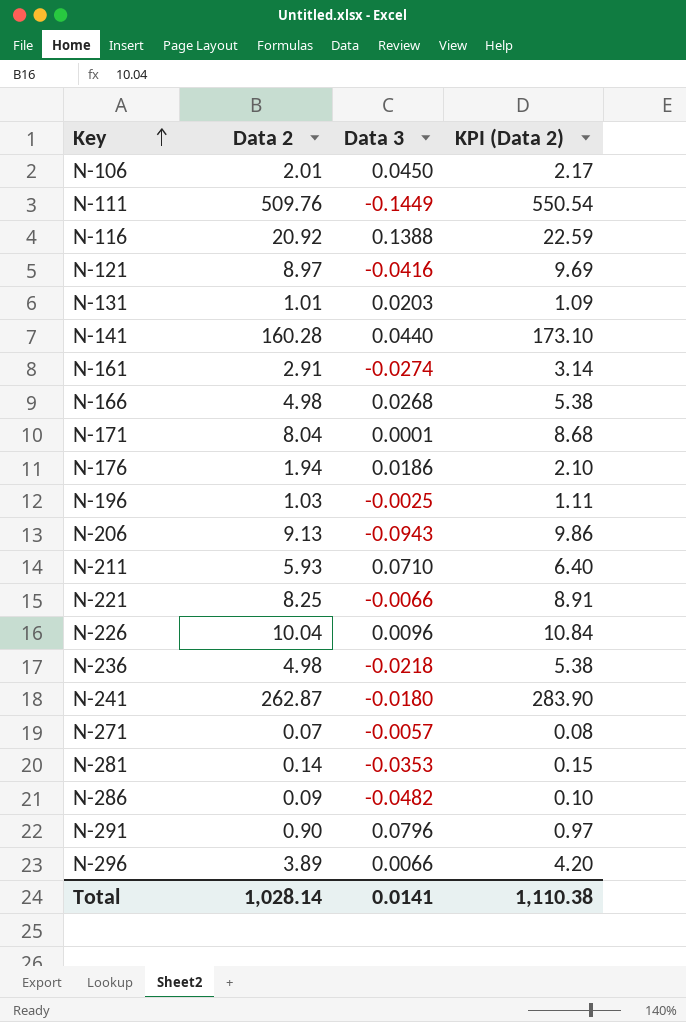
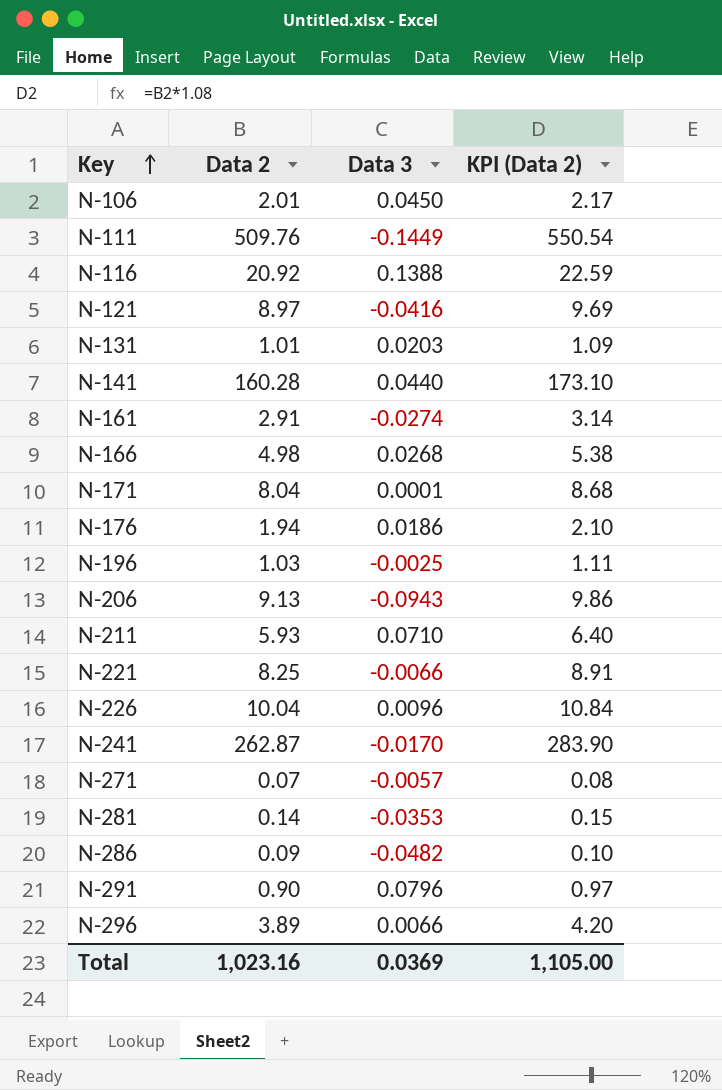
row N-236: 4.98 | -0.0218 | 5.38 -> none
N-241 | Data 3: -0.0180 -> -0.0170
Total | Data 2: 1,028.14 -> 1,023.16
Total | Data 3: 0.0141 -> 0.0369
Total | KPI (Data 2): 1,110.38 -> 1,105.00

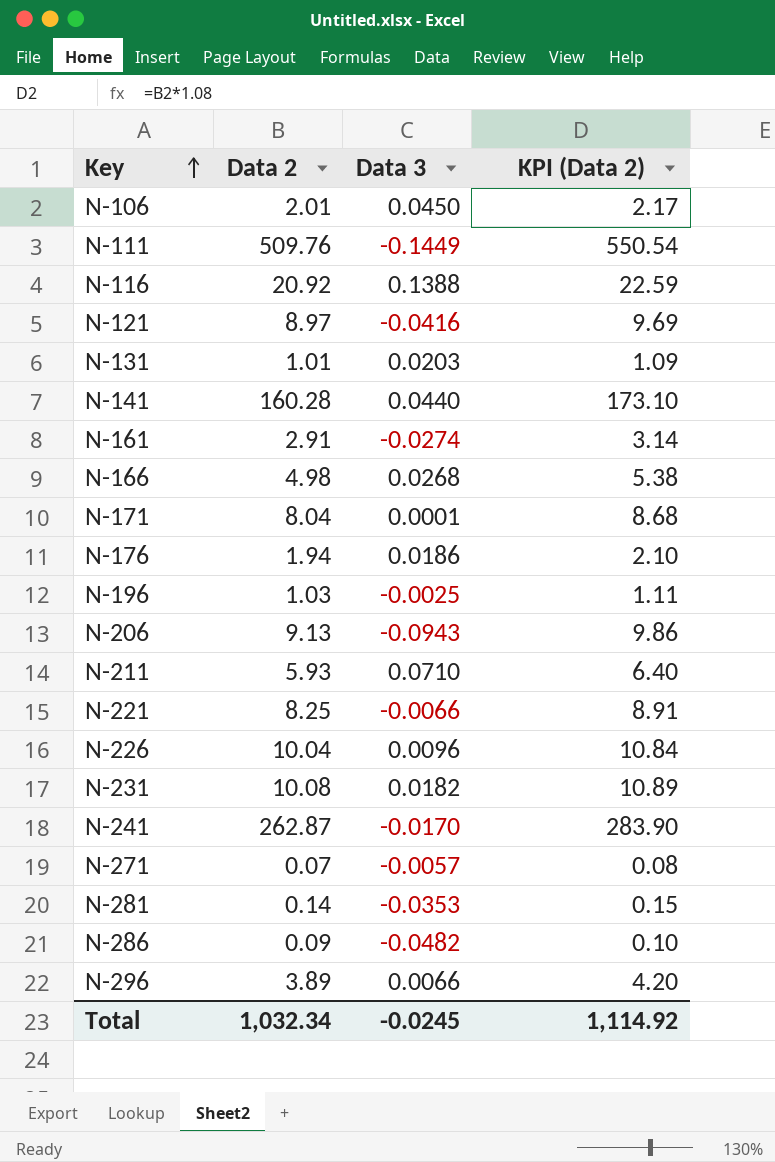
row N-291: 0.90 | 0.0796 | 0.97 -> none
row N-231: none -> 10.08 | 0.0182 | 10.89
Total | Data 2: 1,023.16 -> 1,032.34
Total | Data 3: 0.0369 -> -0.0245
Total | KPI (Data 2): 1,105.00 -> 1,114.92

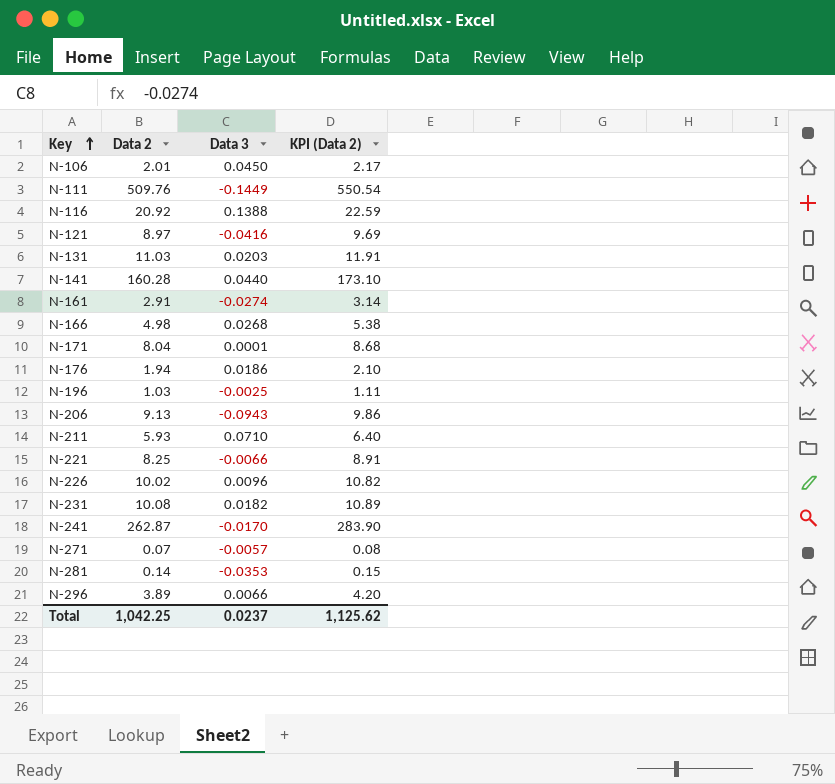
row N-286: 0.09 | -0.0482 | 0.10 -> none
N-131 | Data 2: 1.01 -> 11.03
N-131 | KPI (Data 2): 1.09 -> 11.91
N-226 | Data 2: 10.04 -> 10.02
N-226 | KPI (Data 2): 10.84 -> 10.82
Total | Data 2: 1,032.34 -> 1,042.25
Total | Data 3: -0.0245 -> 0.0237
Total | KPI (Data 2): 1,114.92 -> 1,125.62

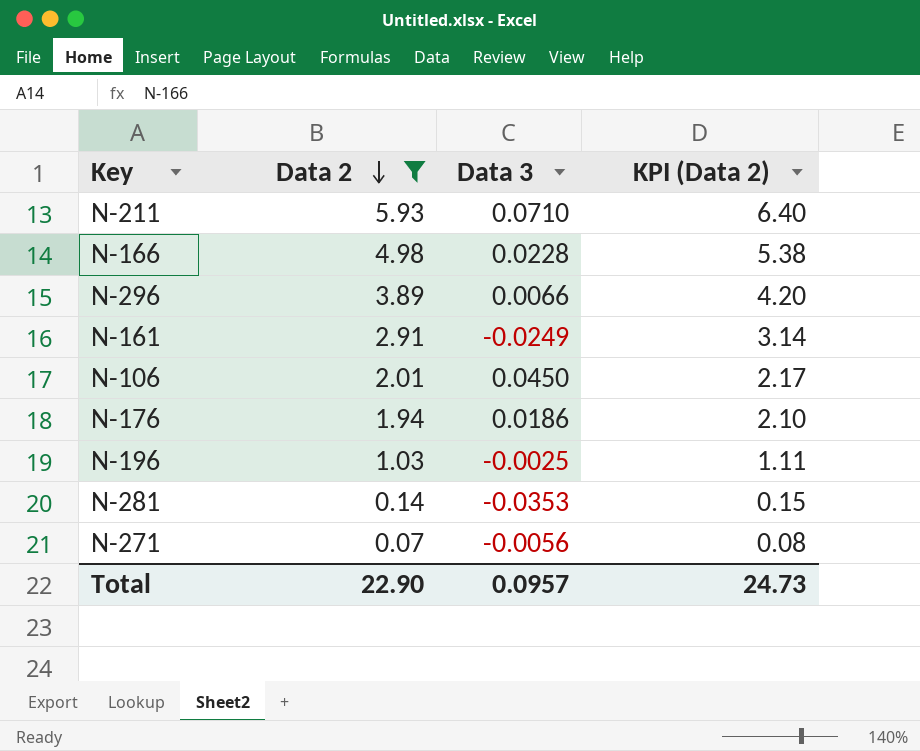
filter: none -> Data 2 <= 5.93
row order: Key ascending -> Data 2 descending
N-166 | Data 3: 0.0268 -> 0.0228
N-161 | Data 3: -0.0274 -> -0.0249
N-271 | Data 3: -0.0057 -> -0.0056
Total | Data 2: 1,042.25 -> 22.90
Total | Data 3: 0.0237 -> 0.0957
Total | KPI (Data 2): 1,125.62 -> 24.73

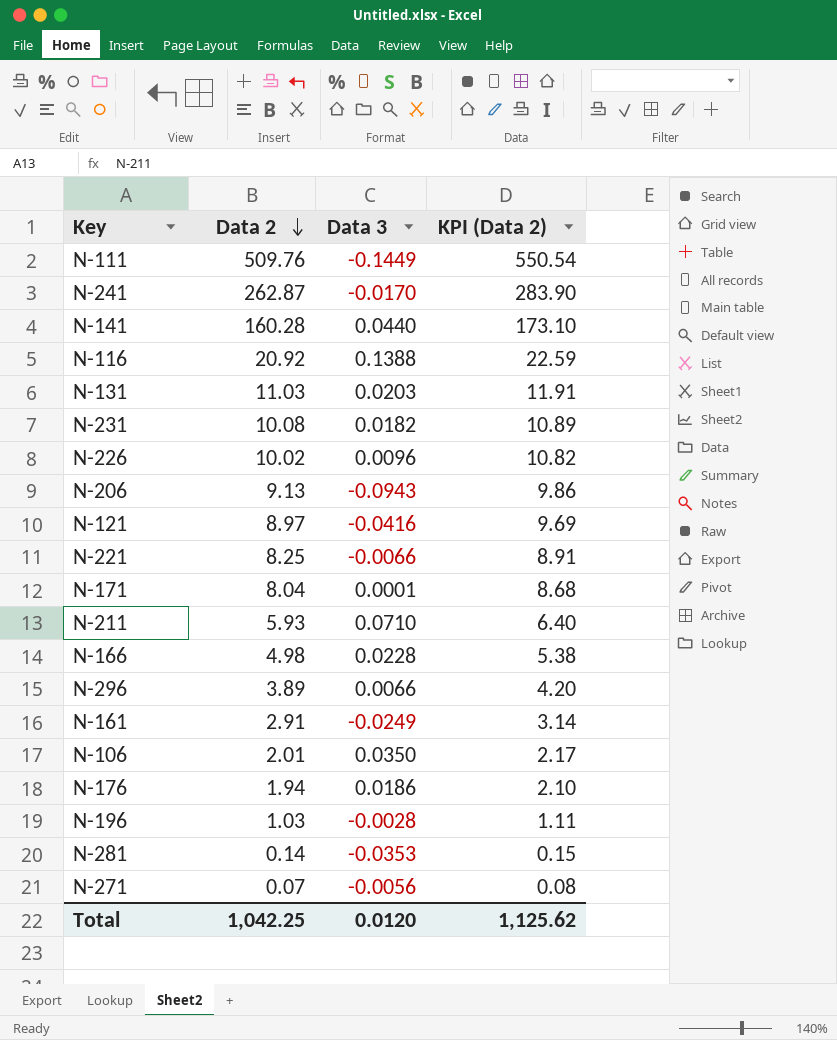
filter: Data 2 <= 5.93 -> none
N-106 | Data 3: 0.0450 -> 0.0350
N-196 | Data 3: -0.0025 -> -0.0028
Total | Data 2: 22.90 -> 1,042.25
Total | Data 3: 0.0957 -> 0.0120
Total | KPI (Data 2): 24.73 -> 1,125.62

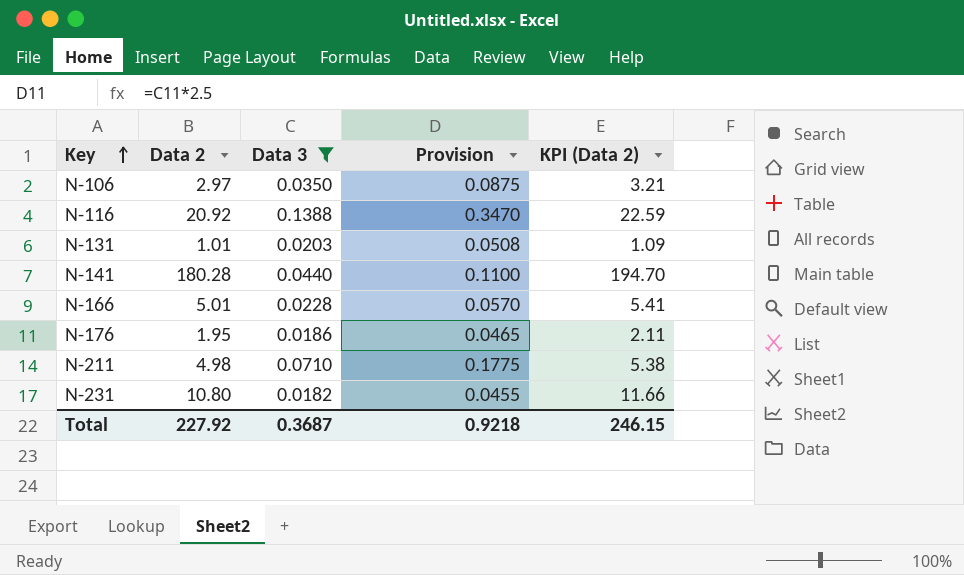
filter: none -> Data 3 >= 0.0182
row order: Data 2 descending -> Key ascending
column Provision | formula: none -> [Data 3] * 2.5
N-106 | Data 2: 2.01 -> 2.97
N-106 | KPI (Data 2): 2.17 -> 3.21
N-131 | Data 2: 11.03 -> 1.01
N-131 | KPI (Data 2): 11.91 -> 1.09
N-141 | Data 2: 160.28 -> 180.28
N-141 | KPI (Data 2): 173.10 -> 194.70
N-166 | Data 2: 4.98 -> 5.01
N-166 | KPI (Data 2): 5.38 -> 5.41
N-176 | Data 2: 1.94 -> 1.95
N-176 | KPI (Data 2): 2.10 -> 2.11
N-211 | Data 2: 5.93 -> 4.98
N-211 | KPI (Data 2): 6.40 -> 5.38
N-231 | Data 2: 10.08 -> 10.80
N-231 | KPI (Data 2): 10.89 -> 11.66
Total | Data 2: 1,042.25 -> 227.92
Total | Data 3: 0.0120 -> 0.3687
Total | KPI (Data 2): 1,125.62 -> 246.15

